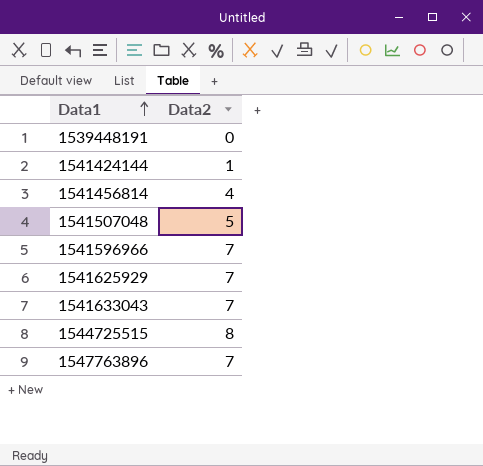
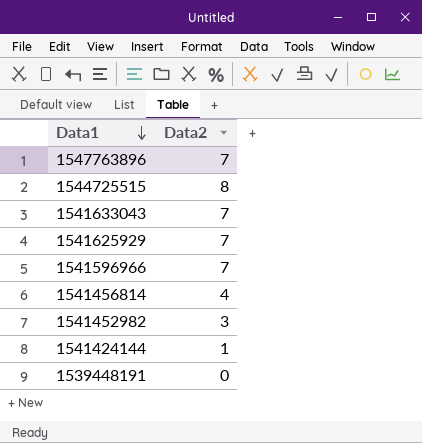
row order: Data1 ascending -> Data1 descending
row 1541507048: 5 -> none
row 1541452982: none -> 3

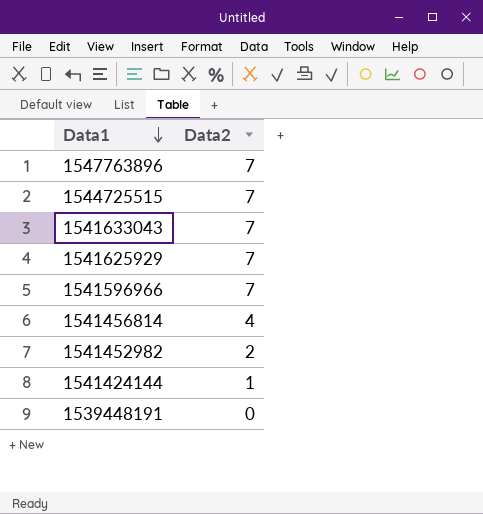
1544725515 | Data2: 8 -> 7
1541452982 | Data2: 3 -> 2

